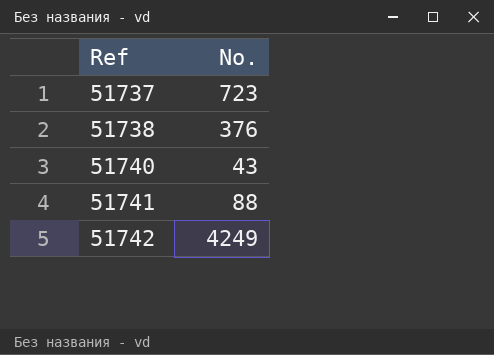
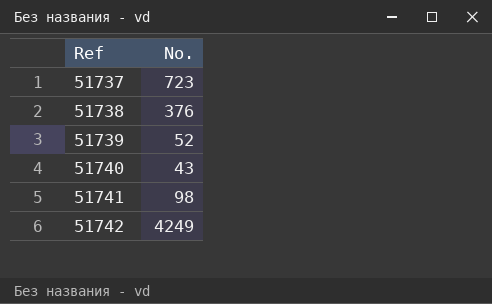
row 51739: none -> 52
51741 | No.: 88 -> 98

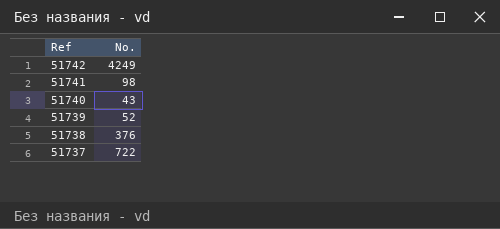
row order: Ref ascending -> Ref descending
51737 | No.: 723 -> 722

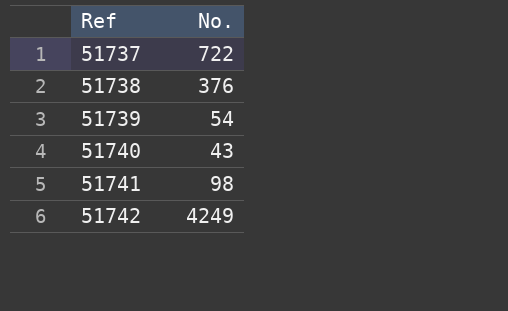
row order: Ref descending -> Ref ascending
51739 | No.: 52 -> 54

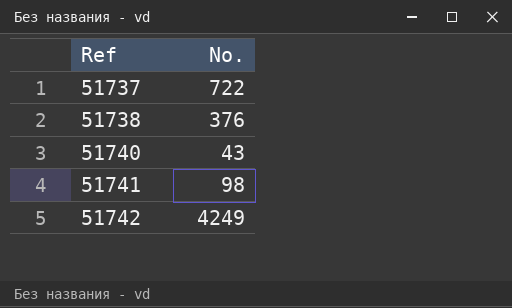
row 51739: 54 -> none

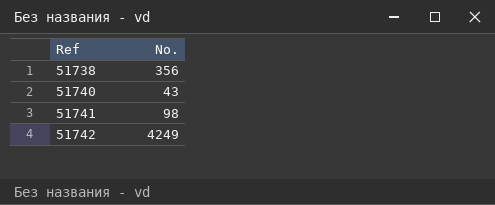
row 51737: 722 -> none
51738 | No.: 376 -> 356

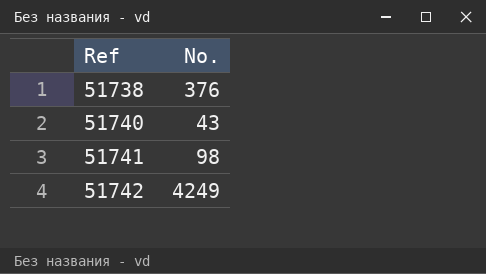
51738 | No.: 356 -> 376

